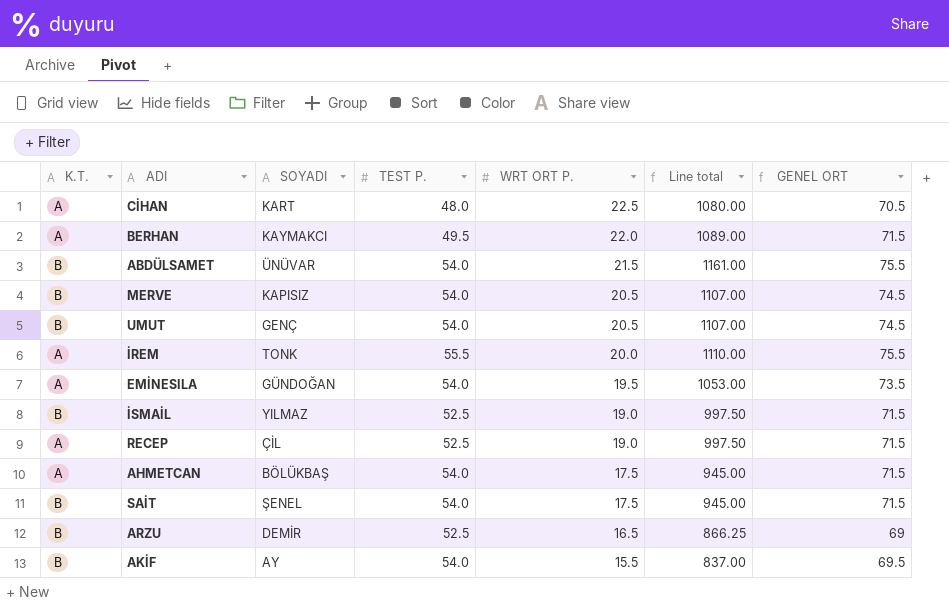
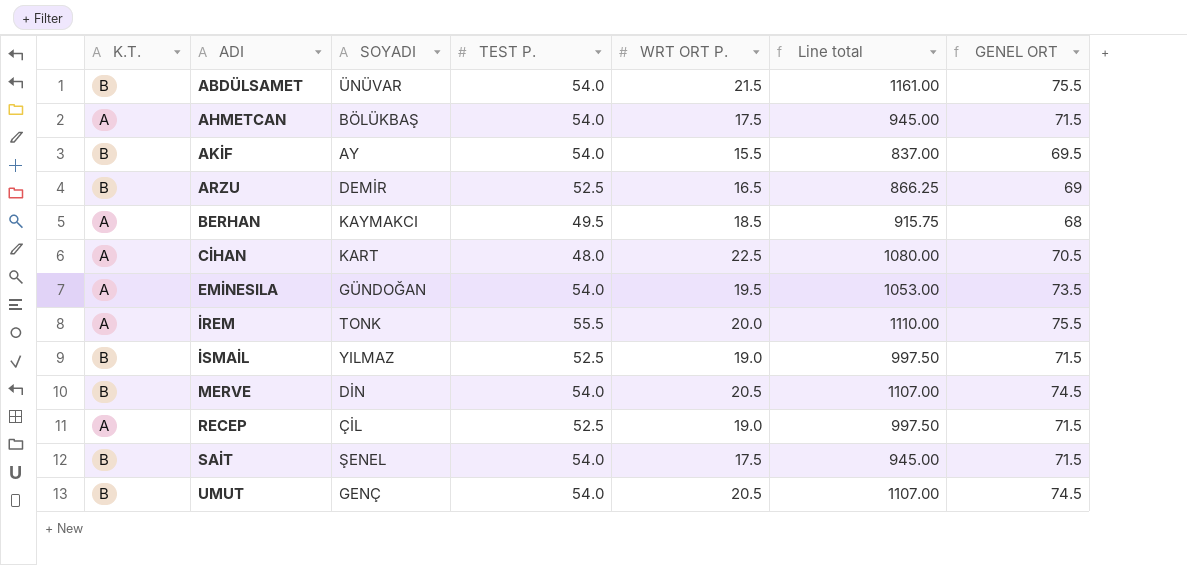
row order: WRT ORT P. descending -> ADI ascending
BERHAN | WRT ORT P.: 22.0 -> 18.5
BERHAN | Line total: 1089.00 -> 915.75
BERHAN | GENEL ORT: 71.5 -> 68
MERVE | SOYADI: KAPISIZ -> DİN

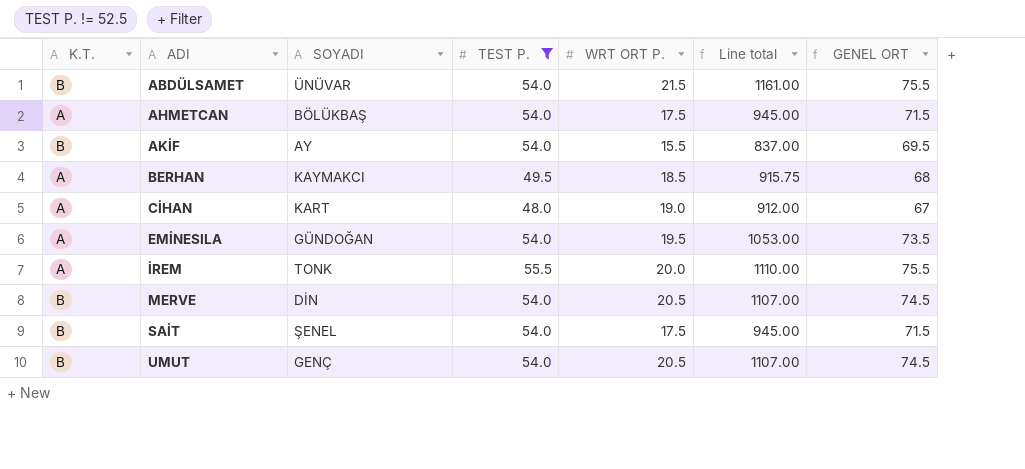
filter: none -> TEST P. != 52.5
CİHAN | WRT ORT P.: 22.5 -> 19.0
CİHAN | Line total: 1080.00 -> 912.00
CİHAN | GENEL ORT: 70.5 -> 67

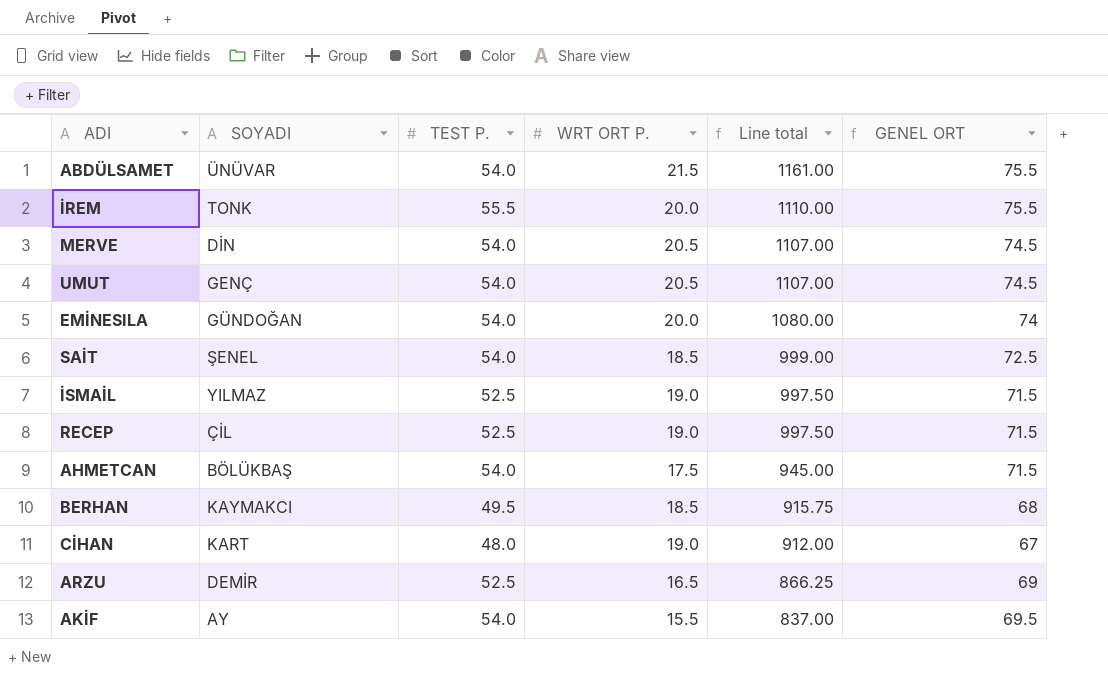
filter: TEST P. != 52.5 -> none
row order: ADI ascending -> Line total descending
column K.T. | position: 1 -> none
EMİNESILA | WRT ORT P.: 19.5 -> 20.0
EMİNESILA | Line total: 1053.00 -> 1080.00
EMİNESILA | GENEL ORT: 73.5 -> 74
SAİT | WRT ORT P.: 17.5 -> 18.5
SAİT | Line total: 945.00 -> 999.00
SAİT | GENEL ORT: 71.5 -> 72.5

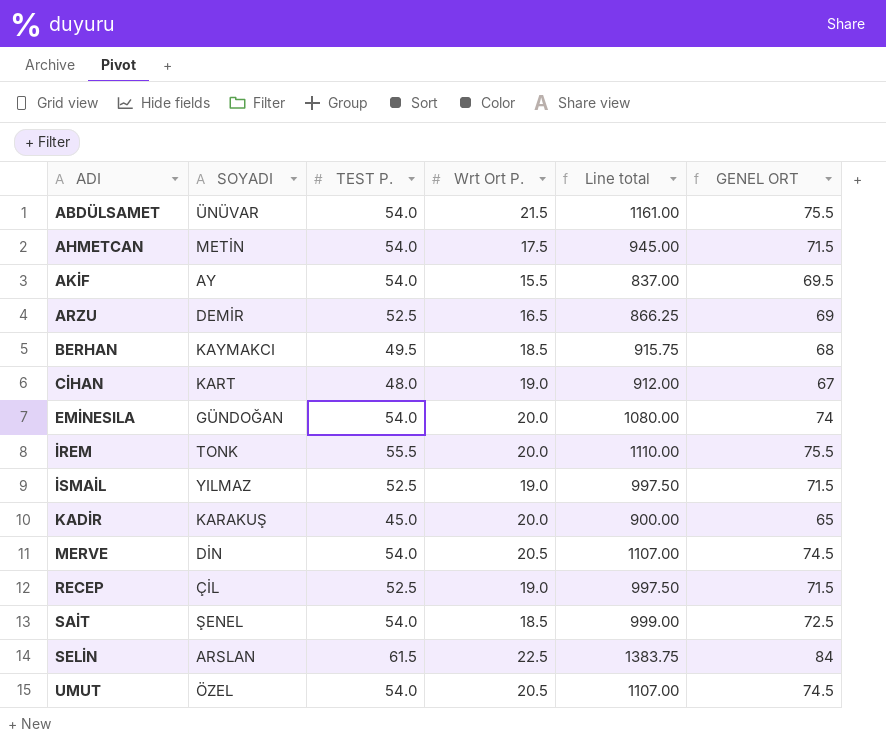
row order: Line total descending -> ADI ascending
column name: WRT ORT P. -> Wrt Ort P.
AHMETCAN | SOYADI: BÖLÜKBAŞ -> METİN
row KADİR: none -> KARAKUŞ | 45.0 | 20.0 | 900.00 | 65
row SELİN: none -> ARSLAN | 61.5 | 22.5 | 1383.75 | 84
UMUT | SOYADI: GENÇ -> ÖZEL

